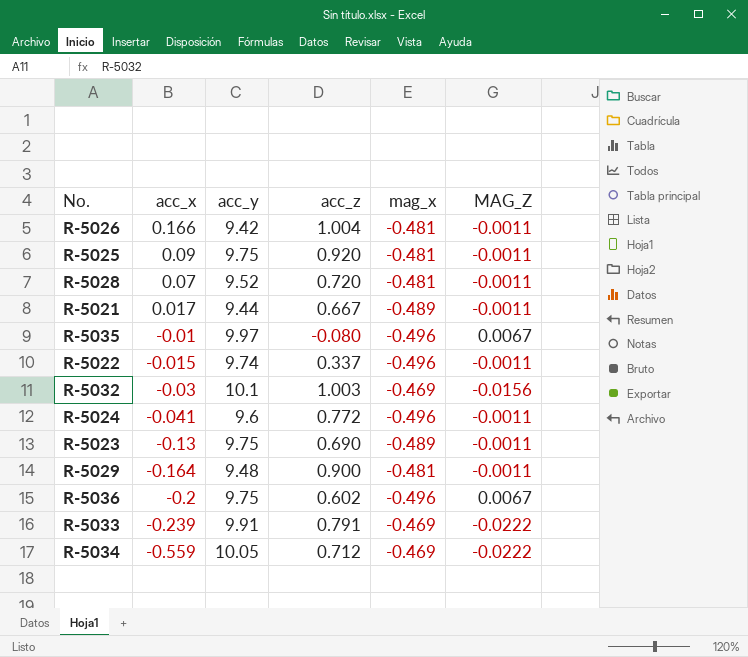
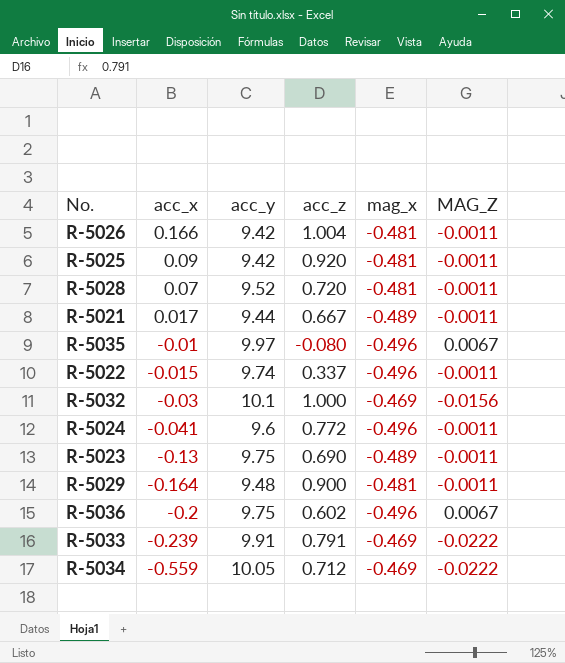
R-5025 | acc_y: 9.75 -> 9.42
R-5032 | acc_z: 1.003 -> 1.000

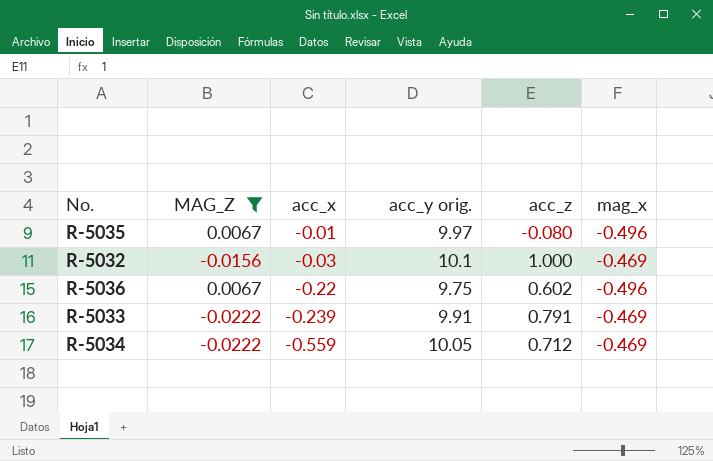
filter: none -> MAG_Z != -0.0011
column MAG_Z | position: 6 -> 2
column name: acc_y -> acc_y orig.
R-5036 | acc_x: -0.2 -> -0.22

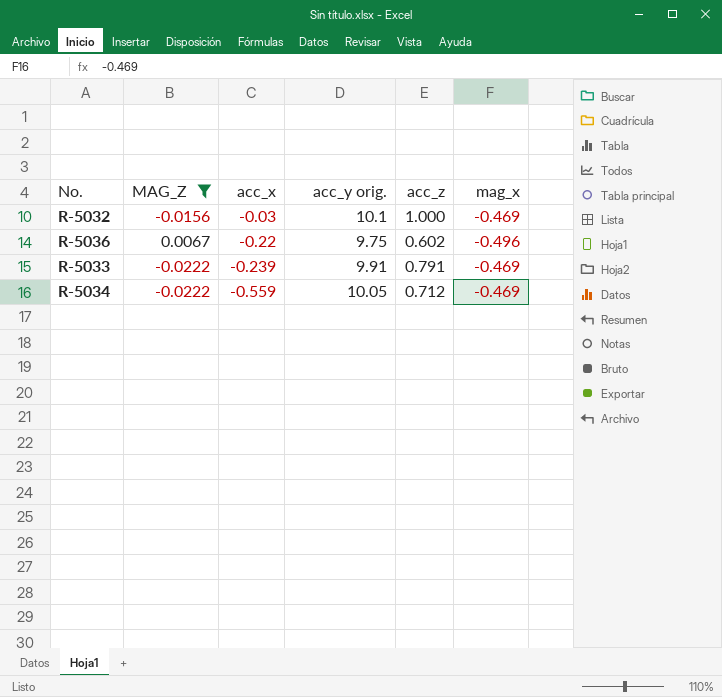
row R-5035: 0.0067 | -0.01 | 9.97 | -0.080 | -0.496 -> none

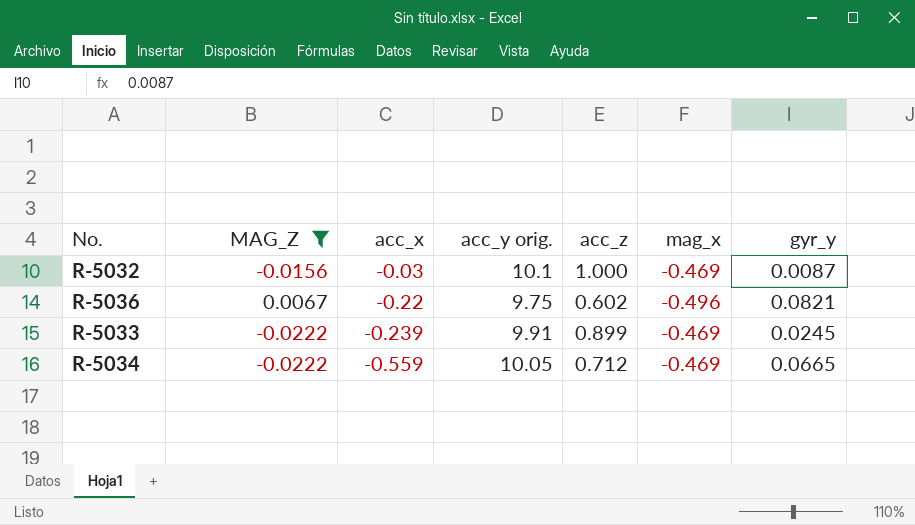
column gyr_y | position: none -> 7
R-5033 | acc_z: 0.791 -> 0.899

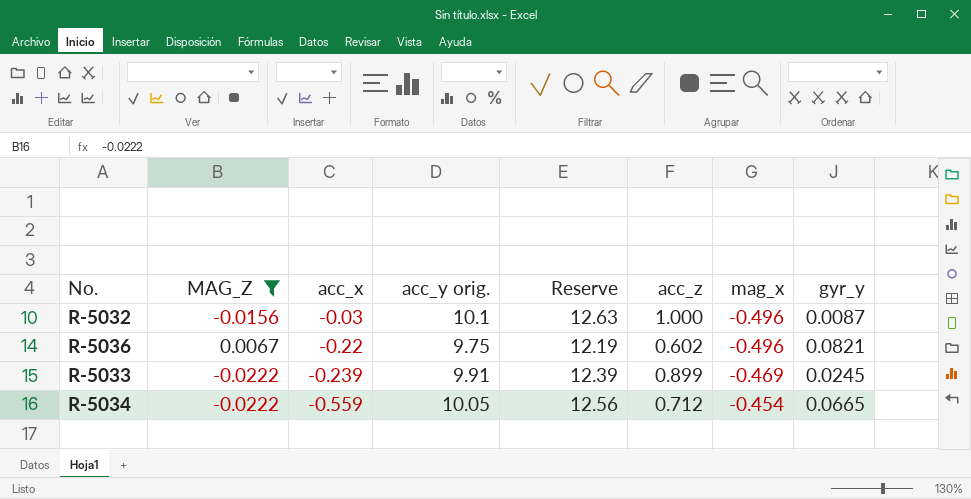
column Reserve | formula: none -> [acc_y orig.] * 1.25
R-5032 | mag_x: -0.469 -> -0.496
R-5034 | mag_x: -0.469 -> -0.454

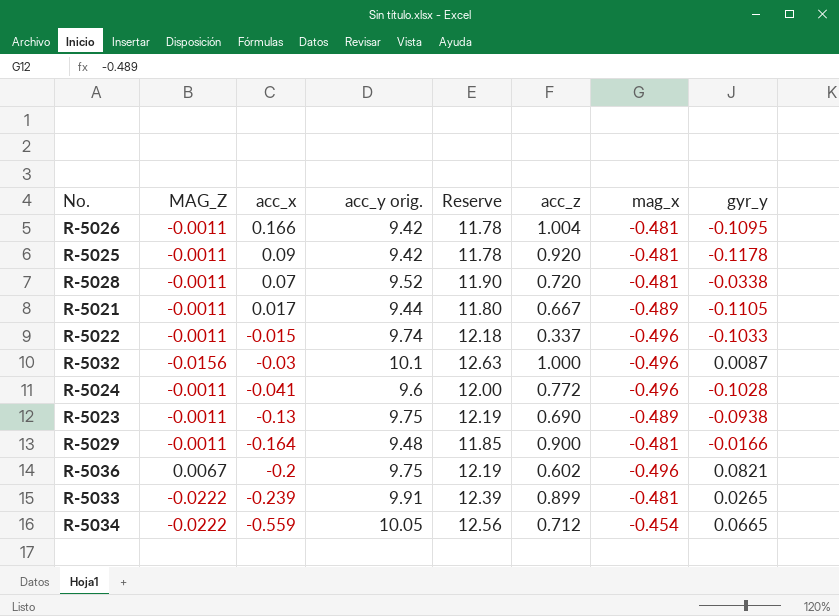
filter: MAG_Z != -0.0011 -> none
R-5036 | acc_x: -0.22 -> -0.2
R-5033 | mag_x: -0.469 -> -0.481
R-5033 | gyr_y: 0.0245 -> 0.0265

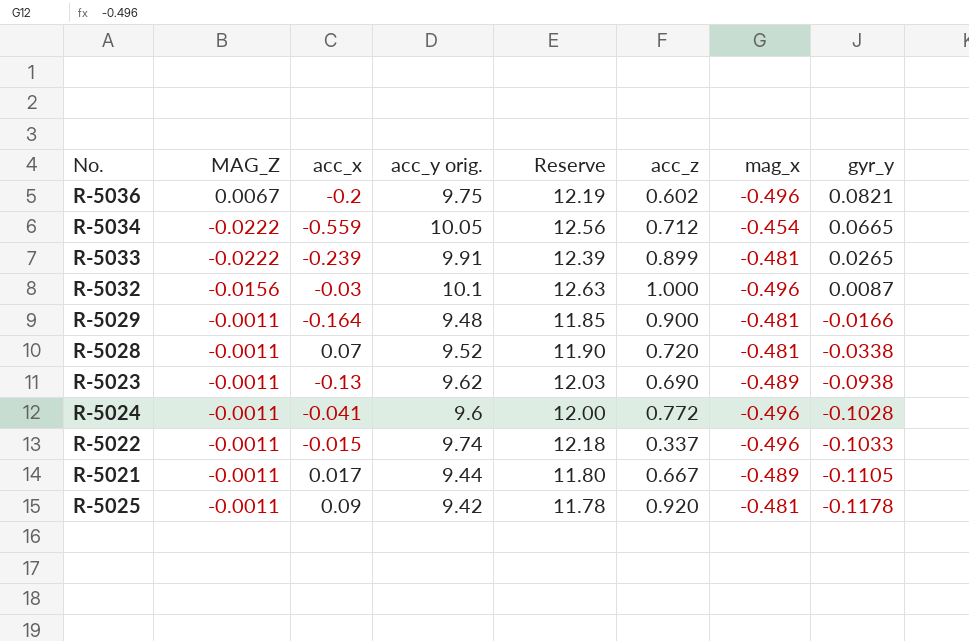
row order: acc_x descending -> gyr_y descending
row R-5026: -0.0011 | 0.166 | 9.42 | 11.78 | 1.004 | -0.481 | -0.1095 -> none
R-5023 | acc_y orig.: 9.75 -> 9.62
R-5023 | Reserve: 12.19 -> 12.03

